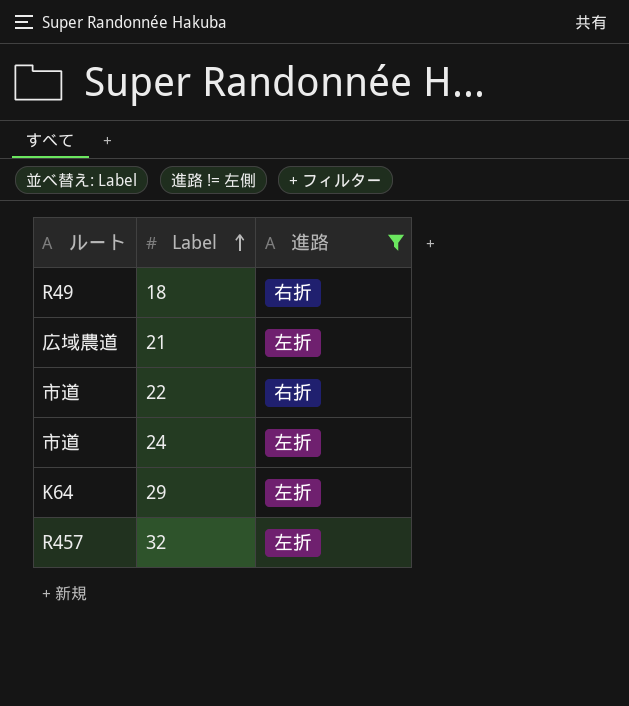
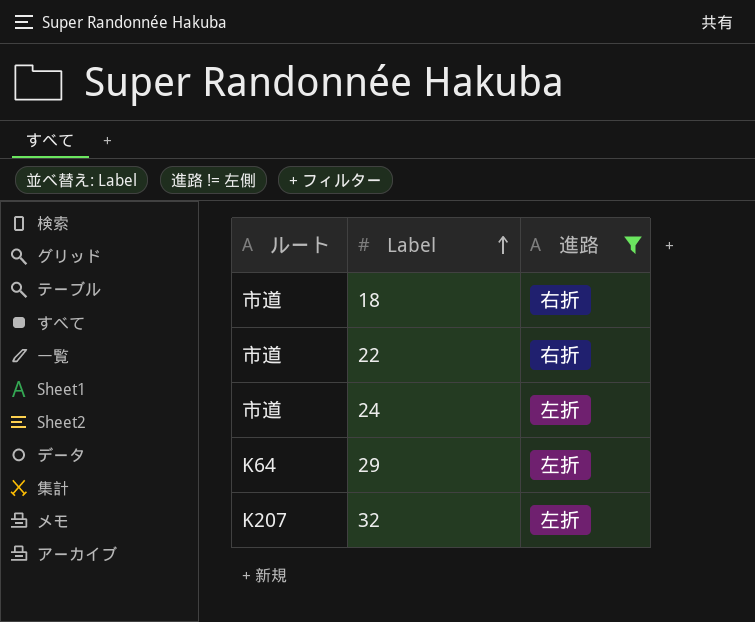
row 21: 広域農道 | 左折 -> none
18 | ルート: R49 -> 市道
32 | ルート: R457 -> K207

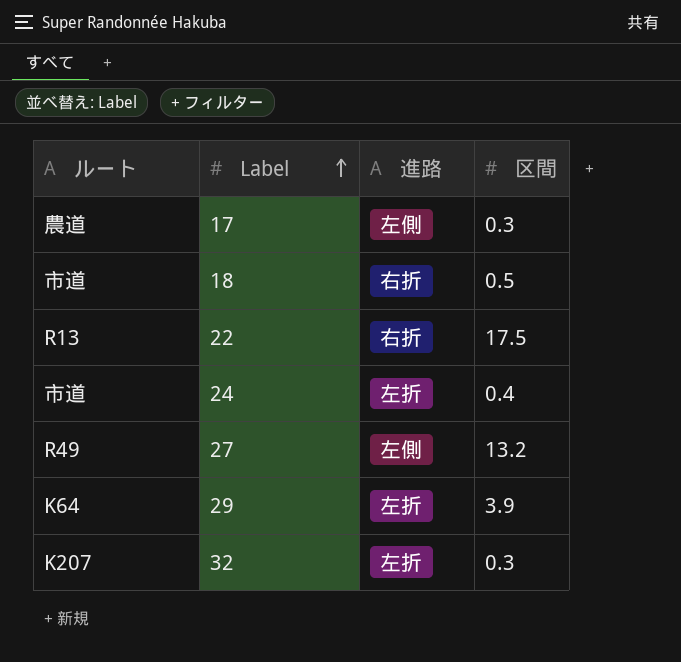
filter: 進路 != 左側 -> none
column 区間 | position: none -> 4
22 | ルート: 市道 -> R13

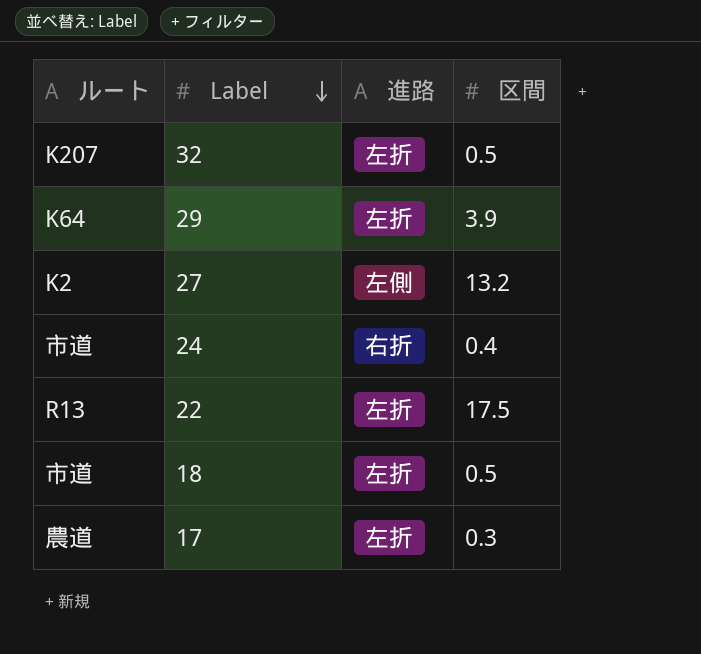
row order: Label ascending -> Label descending
32 | 区間: 0.3 -> 0.5
27 | ルート: R49 -> K2
24 | 進路: 左折 -> 右折
22 | 進路: 右折 -> 左折
18 | 進路: 右折 -> 左折
17 | 進路: 左側 -> 左折

